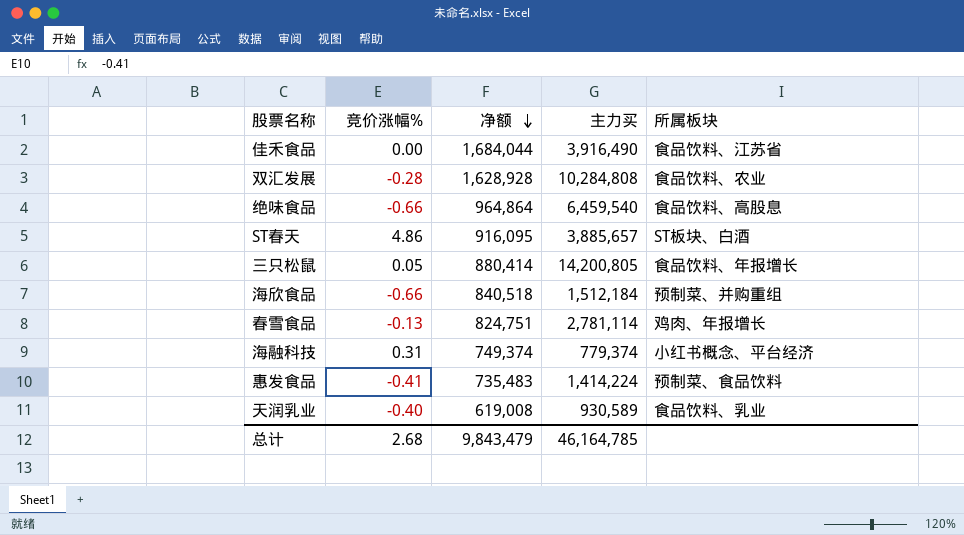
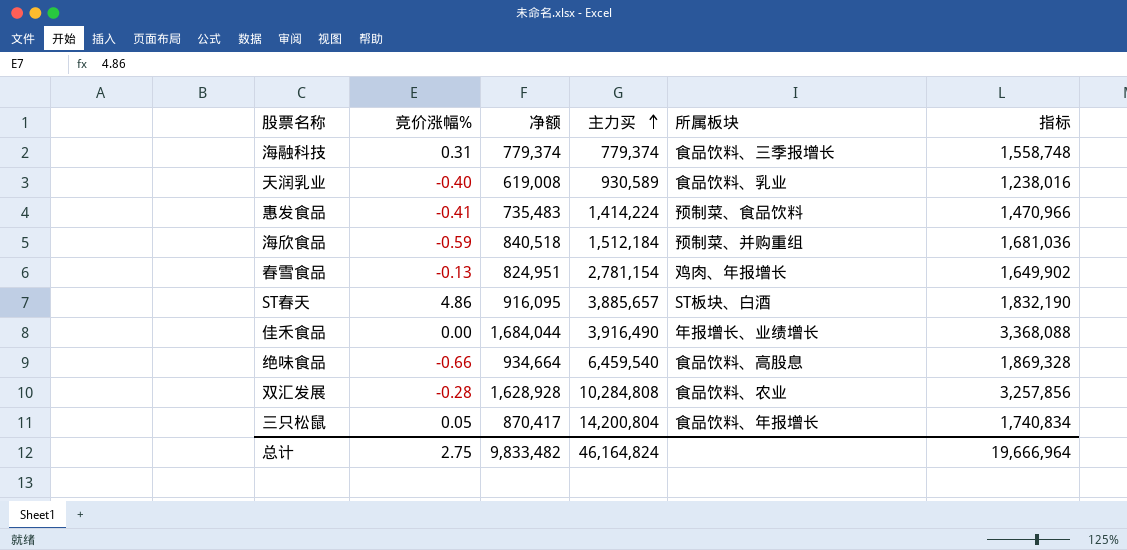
row order: 净额 descending -> 主力买 ascending
column 指标 | formula: none -> [净额] * 2
海融科技 | 净额: 749,374 -> 779,374
海融科技 | 所属板块: 小红书概念、平台经济 -> 食品饮料、三季报增长
海欣食品 | 竞价涨幅%: -0.66 -> -0.59
春雪食品 | 净额: 824,751 -> 824,951
春雪食品 | 主力买: 2,781,114 -> 2,781,154
佳禾食品 | 所属板块: 食品饮料、江苏省 -> 年报增长、业绩增长
绝味食品 | 净额: 964,864 -> 934,664
三只松鼠 | 净额: 880,414 -> 870,417
三只松鼠 | 主力买: 14,200,805 -> 14,200,804
总计 | 竞价涨幅%: 2.68 -> 2.75
总计 | 净额: 9,843,479 -> 9,833,482
总计 | 主力买: 46,164,785 -> 46,164,824

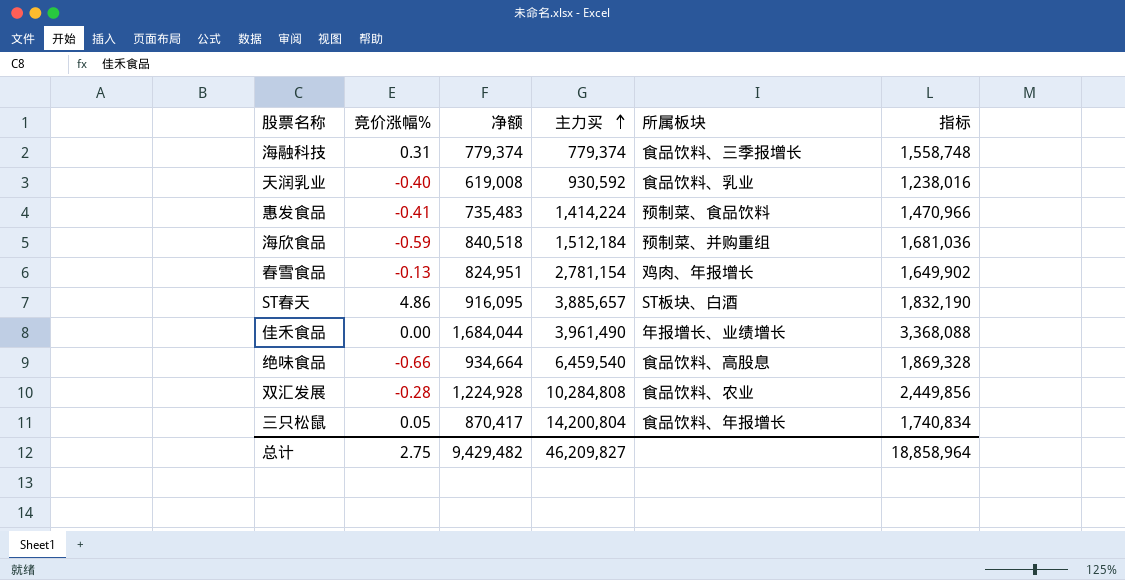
天润乳业 | 主力买: 930,589 -> 930,592
佳禾食品 | 主力买: 3,916,490 -> 3,961,490
双汇发展 | 净额: 1,628,928 -> 1,224,928
双汇发展 | 指标: 3,257,856 -> 2,449,856
总计 | 净额: 9,833,482 -> 9,429,482
总计 | 主力买: 46,164,824 -> 46,209,827
总计 | 指标: 19,666,964 -> 18,858,964

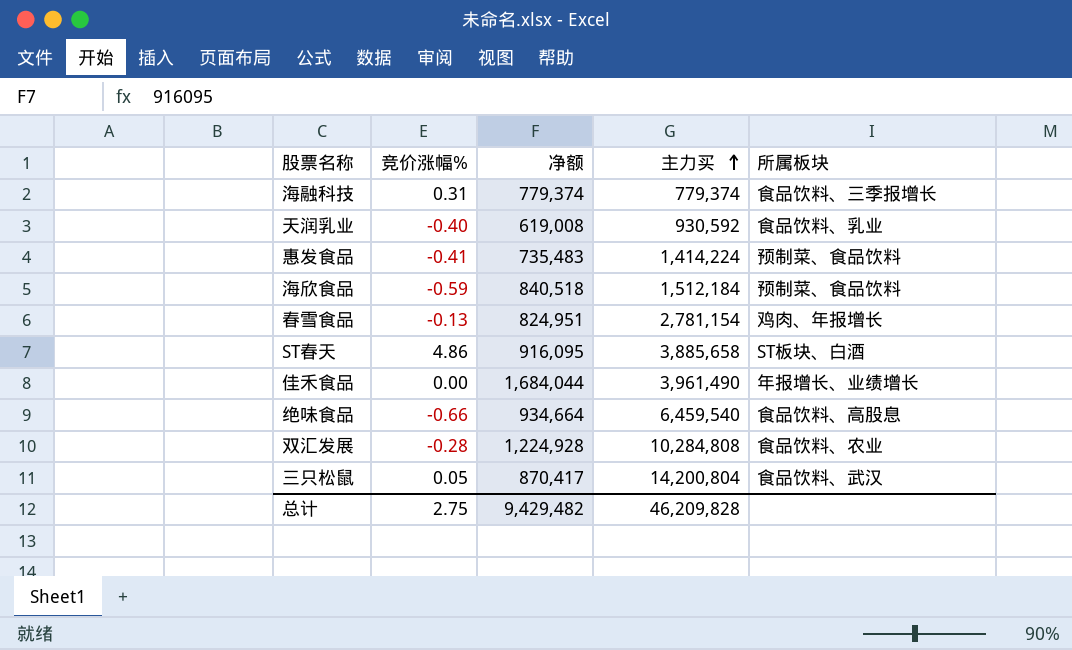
column 指标 | formula: [净额] * 2 -> none
海欣食品 | 所属板块: 预制菜、并购重组 -> 预制菜、食品饮料
ST春天 | 主力买: 3,885,657 -> 3,885,658
三只松鼠 | 所属板块: 食品饮料、年报增长 -> 食品饮料、武汉
总计 | 主力买: 46,209,827 -> 46,209,828

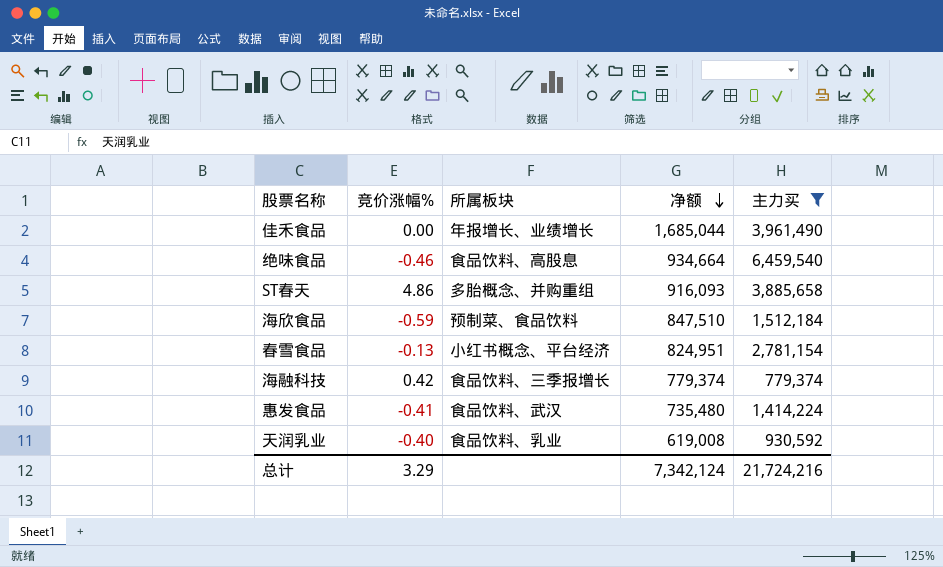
filter: none -> 主力买 <= 6,459,540
row order: 主力买 ascending -> 净额 descending
column 所属板块 | position: 5 -> 3
佳禾食品 | 净额: 1,684,044 -> 1,685,044
绝味食品 | 竞价涨幅%: -0.66 -> -0.46
ST春天 | 所属板块: ST板块、白酒 -> 多胎概念、并购重组
ST春天 | 净额: 916,095 -> 916,093
海欣食品 | 净额: 840,518 -> 847,510
春雪食品 | 所属板块: 鸡肉、年报增长 -> 小红书概念、平台经济
海融科技 | 竞价涨幅%: 0.31 -> 0.42
惠发食品 | 所属板块: 预制菜、食品饮料 -> 食品饮料、武汉
惠发食品 | 净额: 735,483 -> 735,480
总计 | 竞价涨幅%: 2.75 -> 3.29
总计 | 净额: 9,429,482 -> 7,342,124
总计 | 主力买: 46,209,828 -> 21,724,216

